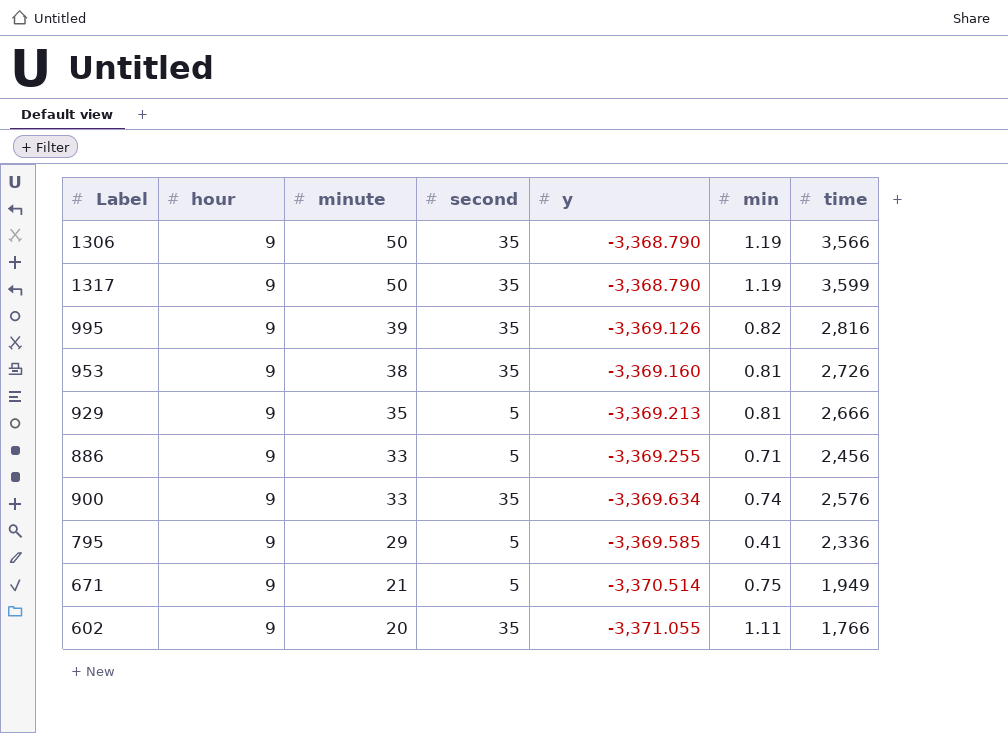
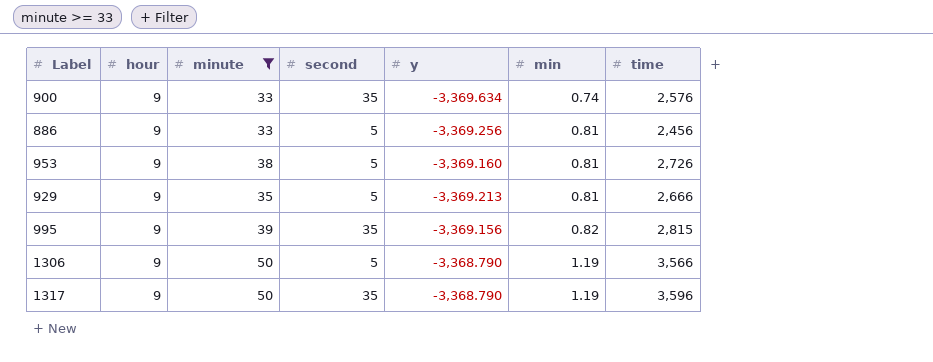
filter: none -> minute >= 33
row order: minute descending -> min ascending
886 | y: -3,369.255 -> -3,369.256
886 | min: 0.71 -> 0.81
953 | second: 35 -> 5
995 | y: -3,369.126 -> -3,369.156
995 | time: 2,816 -> 2,815
1306 | second: 35 -> 5
1317 | time: 3,599 -> 3,596

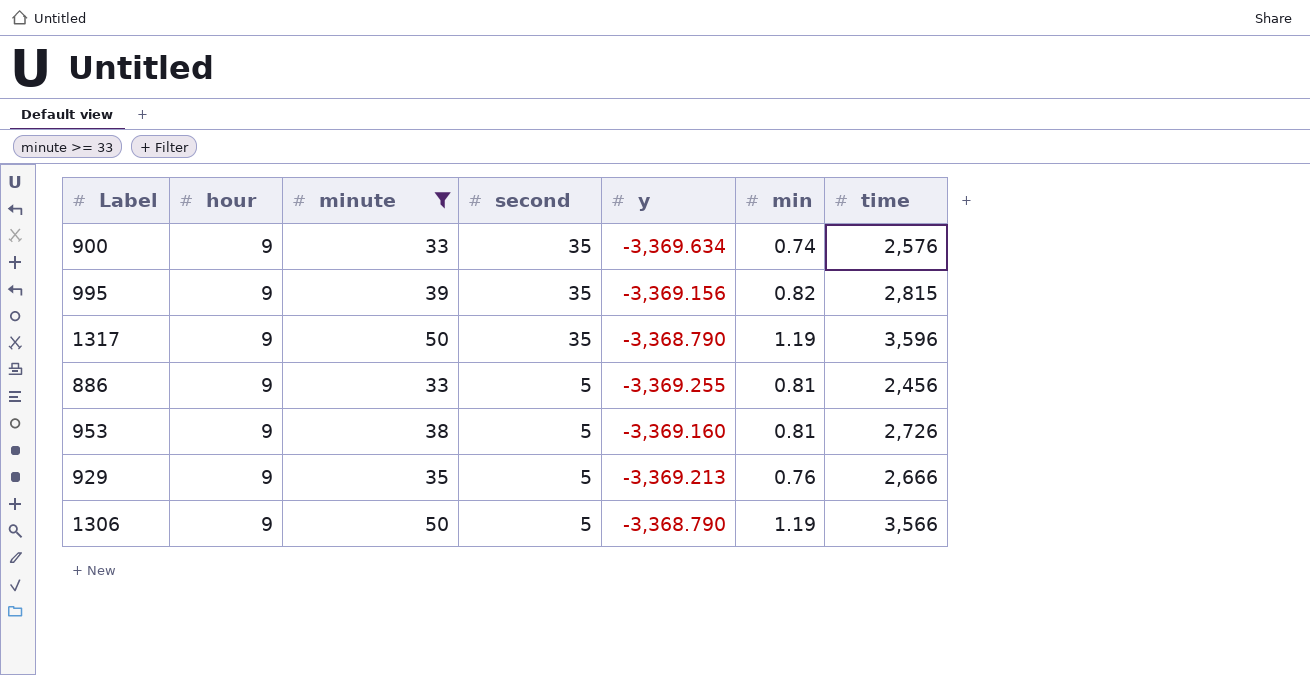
row order: min ascending -> second descending
886 | y: -3,369.256 -> -3,369.255
929 | min: 0.81 -> 0.76

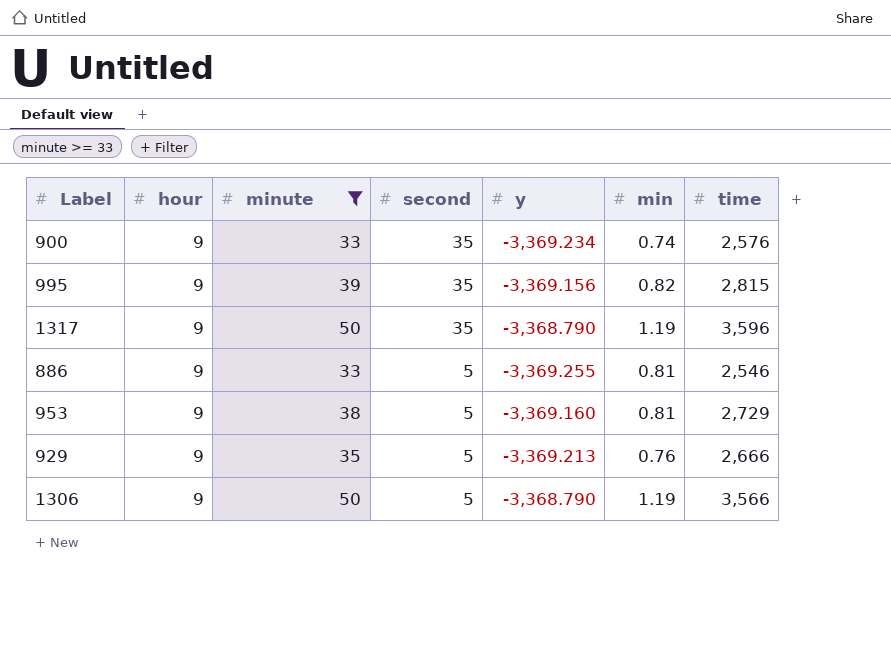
900 | y: -3,369.634 -> -3,369.234
886 | time: 2,456 -> 2,546
953 | time: 2,726 -> 2,729

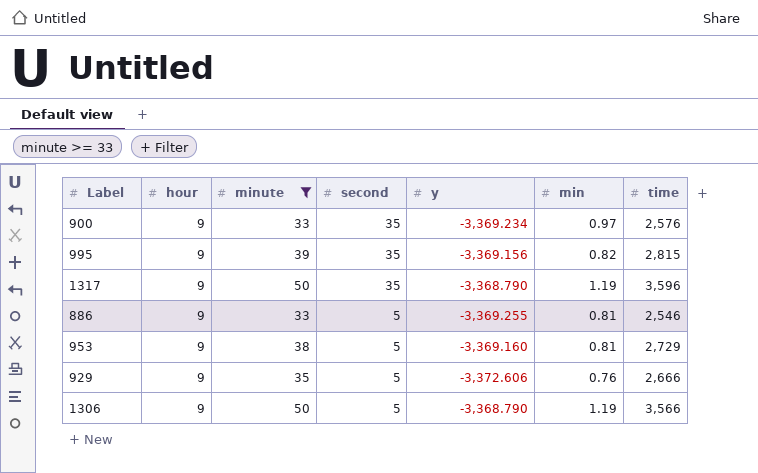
900 | min: 0.74 -> 0.97
929 | y: -3,369.213 -> -3,372.606

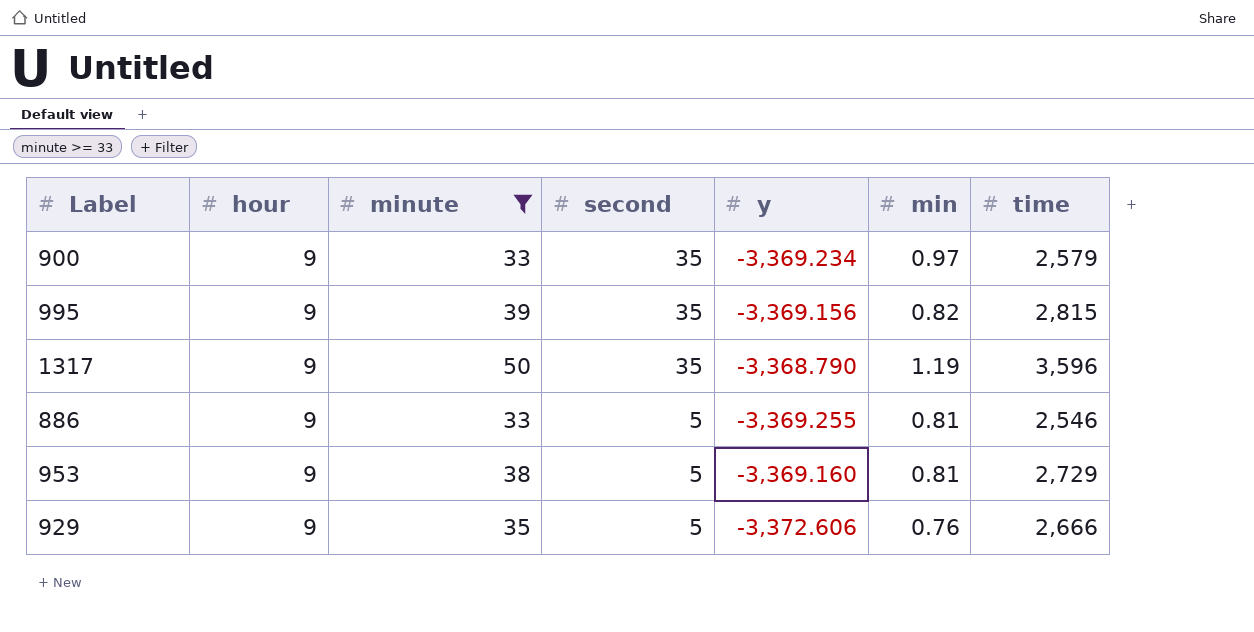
row 1306: 9 | 50 | 5 | -3,368.790 | 1.19 | 3,566 -> none
900 | time: 2,576 -> 2,579

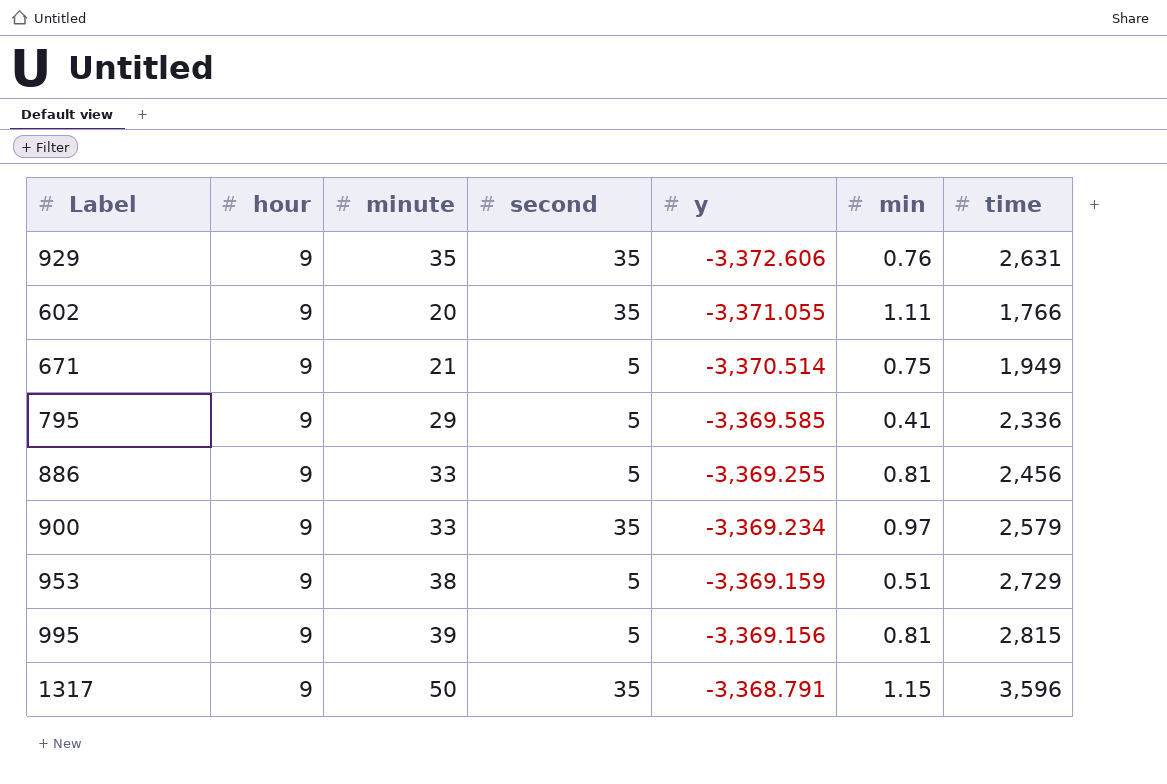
filter: minute >= 33 -> none
row order: second descending -> y ascending
929 | second: 5 -> 35
929 | time: 2,666 -> 2,631
886 | time: 2,546 -> 2,456
953 | y: -3,369.160 -> -3,369.159
953 | min: 0.81 -> 0.51
995 | second: 35 -> 5
995 | min: 0.82 -> 0.81
1317 | y: -3,368.790 -> -3,368.791
1317 | min: 1.19 -> 1.15

